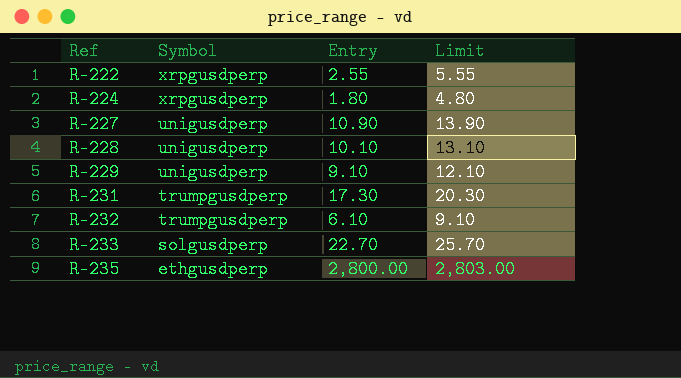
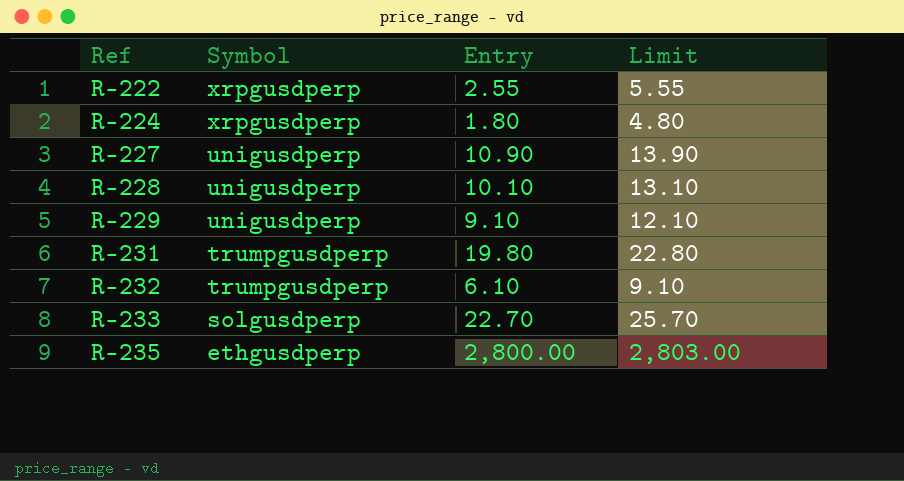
R-231 | Entry: 17.30 -> 19.80
R-231 | Limit: 20.30 -> 22.80

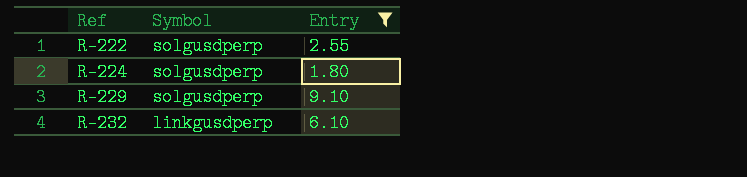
filter: none -> Entry <= 9.10
column Limit | formula: [Entry] + 3 -> none
R-222 | Symbol: xrpgusdperp -> solgusdperp
R-224 | Symbol: xrpgusdperp -> solgusdperp
R-229 | Symbol: unigusdperp -> solgusdperp
R-232 | Symbol: trumpgusdperp -> linkgusdperp

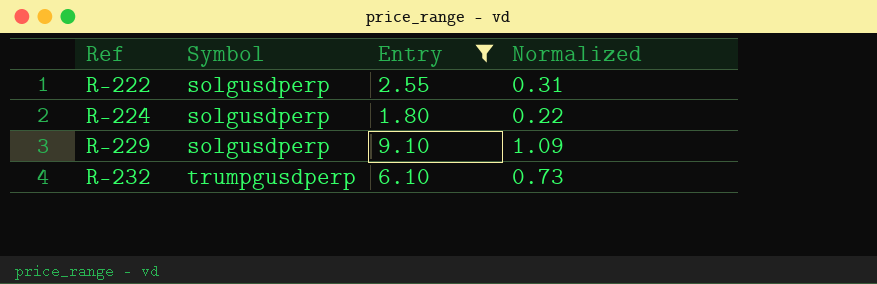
column Normalized | formula: none -> [Entry] * 0.12
R-232 | Symbol: linkgusdperp -> trumpgusdperp

